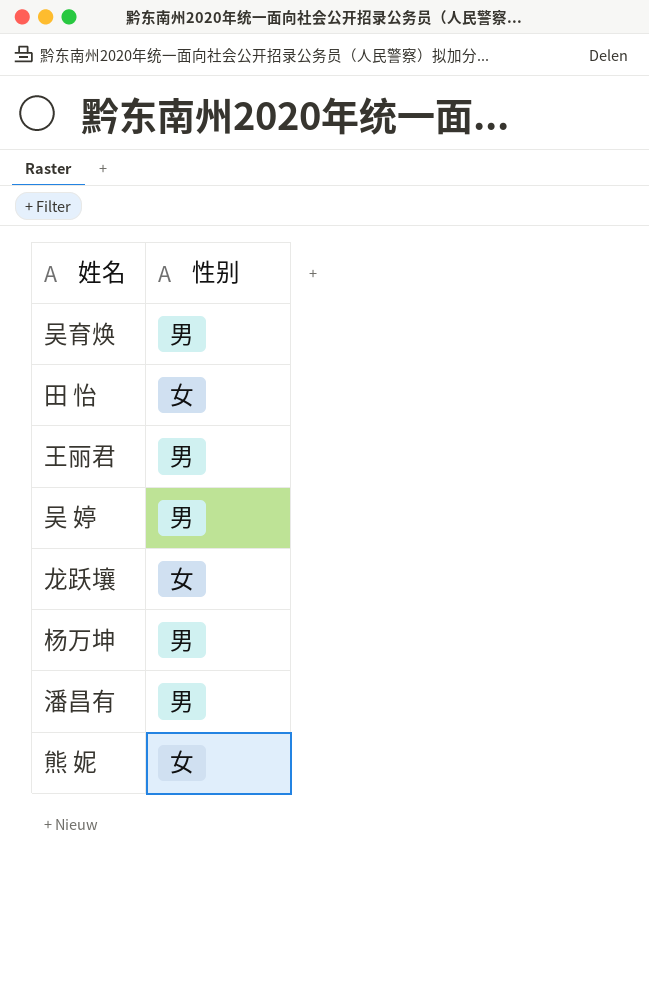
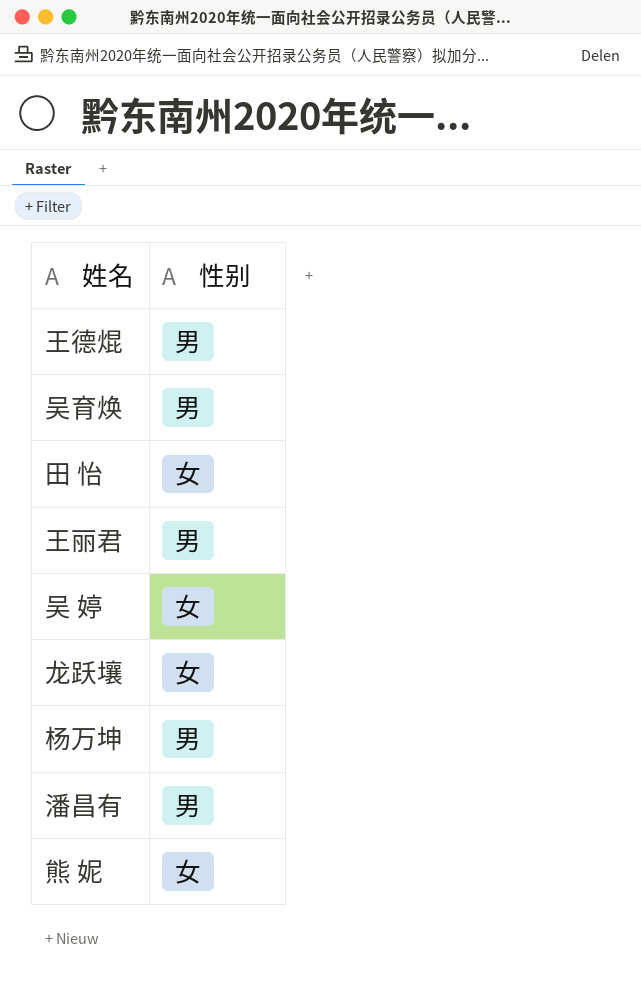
row 王德焜: none -> 男
吴 婷 | 性别: 男 -> 女

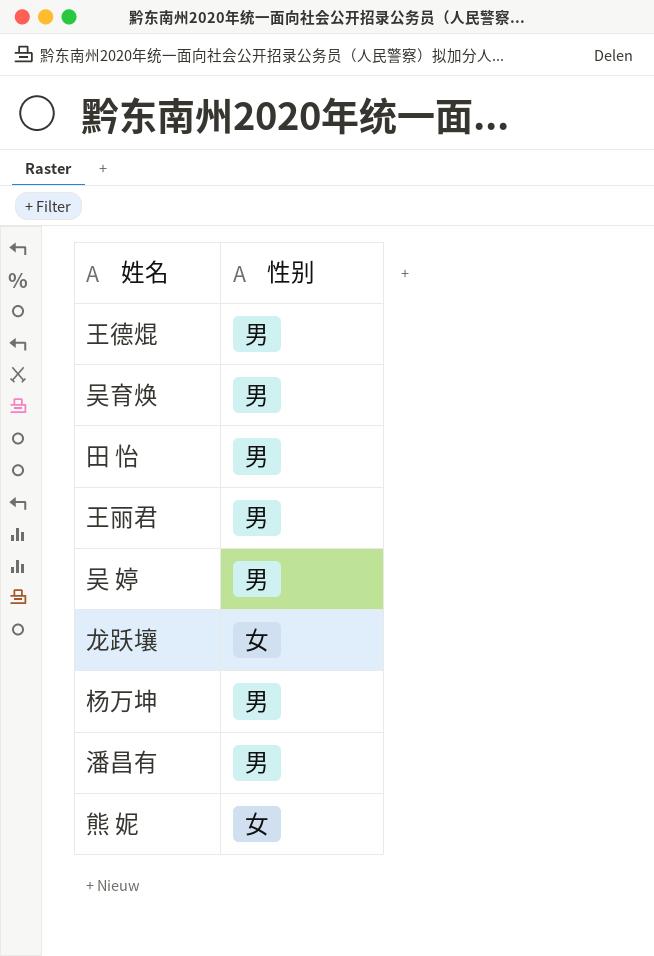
田 怡 | 性别: 女 -> 男
吴 婷 | 性别: 女 -> 男

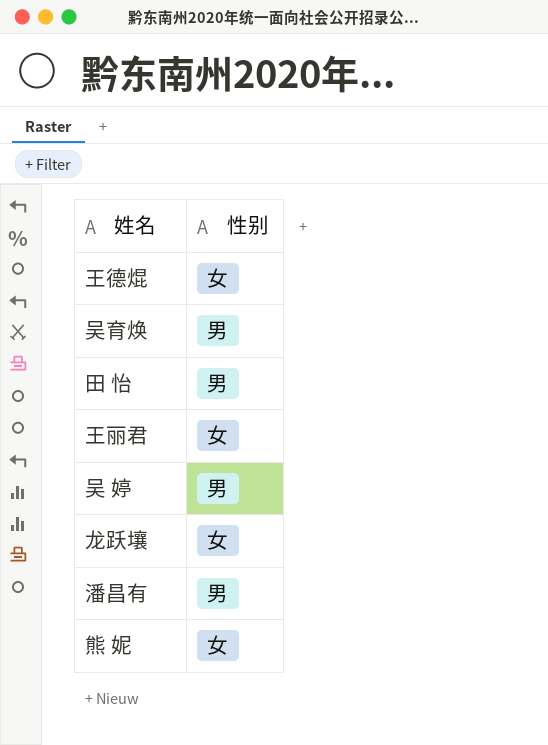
row 杨万坤: 男 -> none
王德焜 | 性别: 男 -> 女
王丽君 | 性别: 男 -> 女

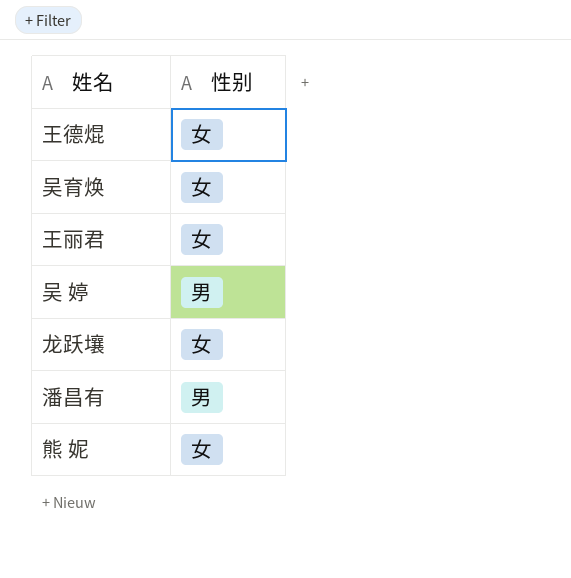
row 田 怡: 男 -> none
吴育焕 | 性别: 男 -> 女

